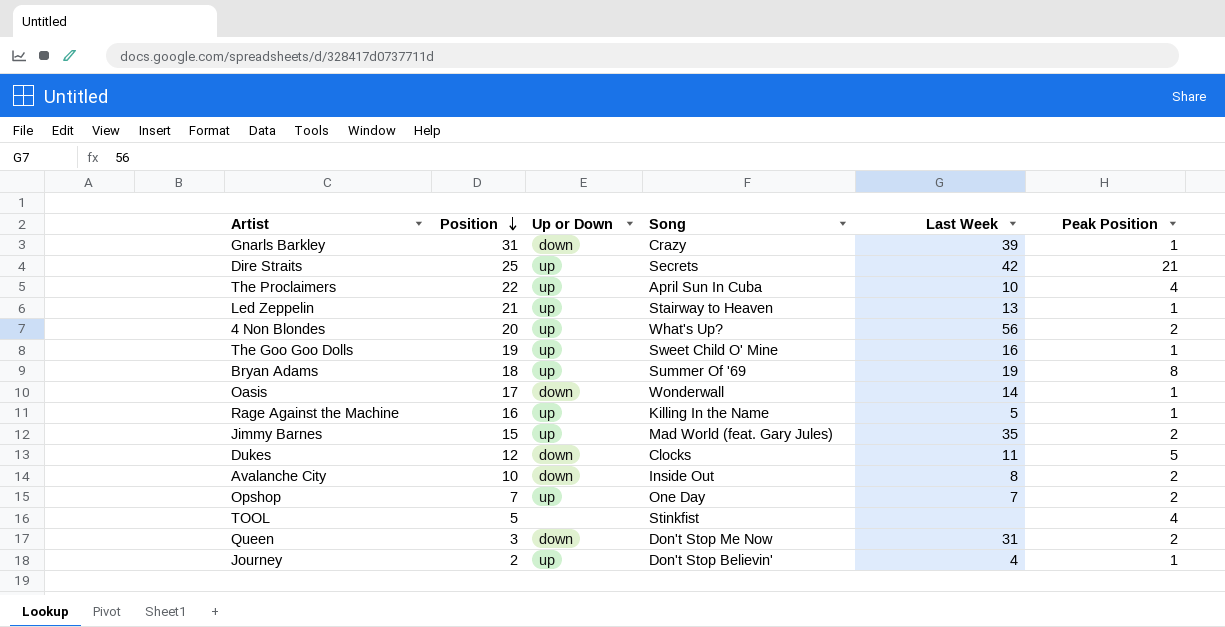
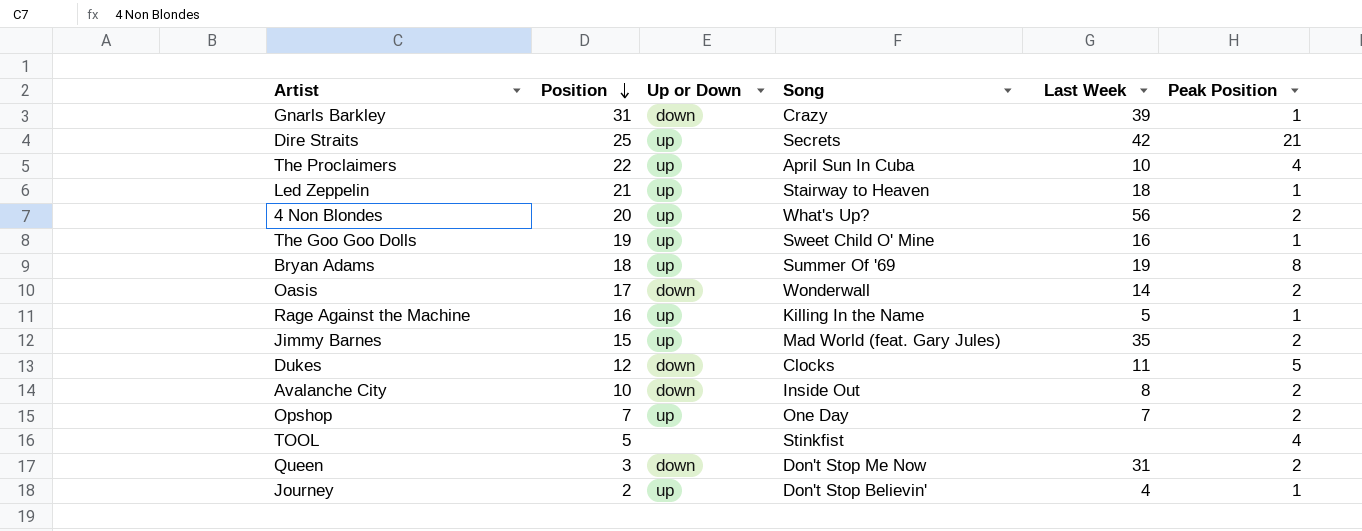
Led Zeppelin | Last Week: 13 -> 18
Oasis | Peak Position: 1 -> 2

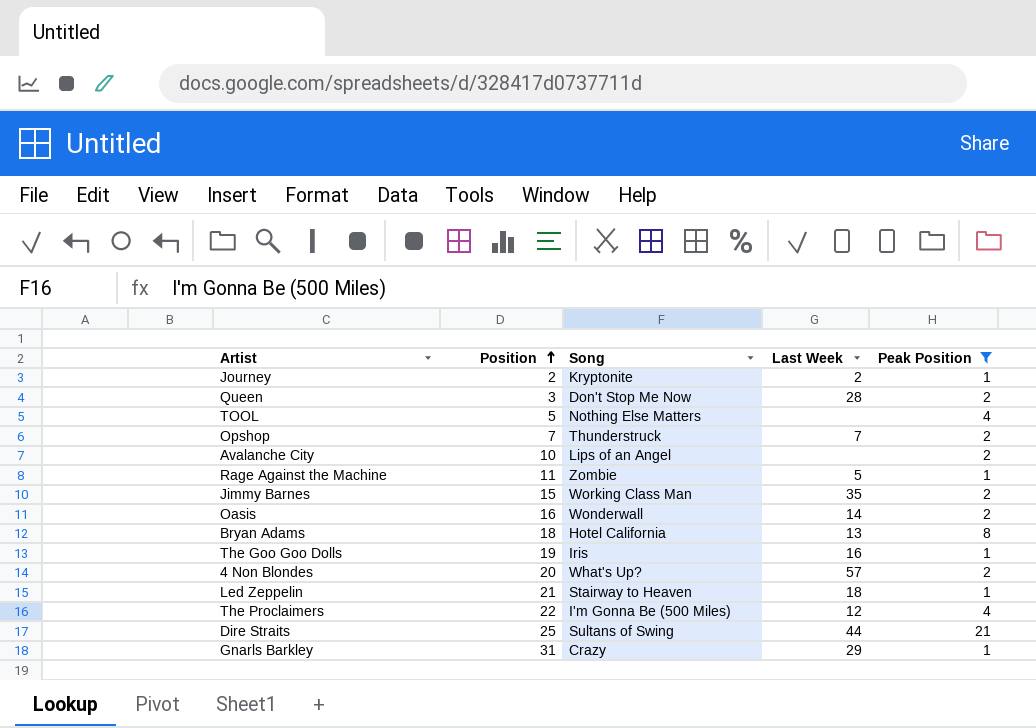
filter: none -> Peak Position != 5
row order: Position descending -> Position ascending
column Up or Down | position: 3 -> none
Journey | Song: Don't Stop Believin' -> Kryptonite
Journey | Last Week: 4 -> 2
Queen | Last Week: 31 -> 28
TOOL | Song: Stinkfist -> Nothing Else Matters
Opshop | Song: One Day -> Thunderstruck
Avalanche City | Song: Inside Out -> Lips of an Angel
Avalanche City | Last Week: 8 -> none
Rage Against the Machine | Position: 16 -> 11
Rage Against the Machine | Song: Killing In the Name -> Zombie
Jimmy Barnes | Song: Mad World (feat. Gary Jules) -> Working Class Man
Oasis | Position: 17 -> 16
Bryan Adams | Song: Summer Of '69 -> Hotel California
Bryan Adams | Last Week: 19 -> 13
The Goo Goo Dolls | Song: Sweet Child O' Mine -> Iris
4 Non Blondes | Last Week: 56 -> 57
The Proclaimers | Song: April Sun In Cuba -> I'm Gonna Be (500 Miles)
The Proclaimers | Last Week: 10 -> 12
Dire Straits | Song: Secrets -> Sultans of Swing
Dire Straits | Last Week: 42 -> 44
Gnarls Barkley | Last Week: 39 -> 29

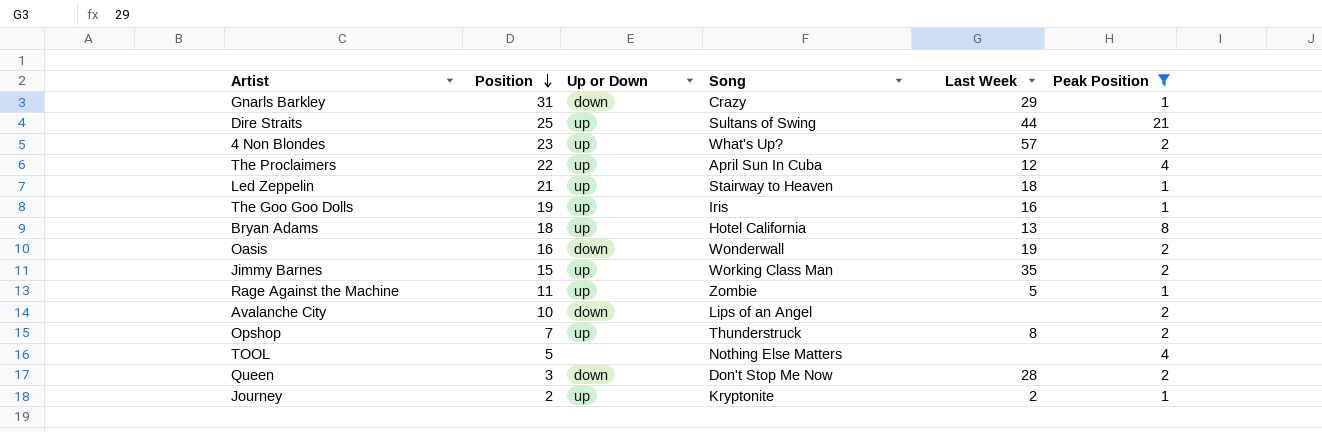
row order: Position ascending -> Position descending
column Up or Down | position: none -> 3
4 Non Blondes | Position: 20 -> 23
The Proclaimers | Song: I'm Gonna Be (500 Miles) -> April Sun In Cuba
Oasis | Last Week: 14 -> 19
Opshop | Last Week: 7 -> 8

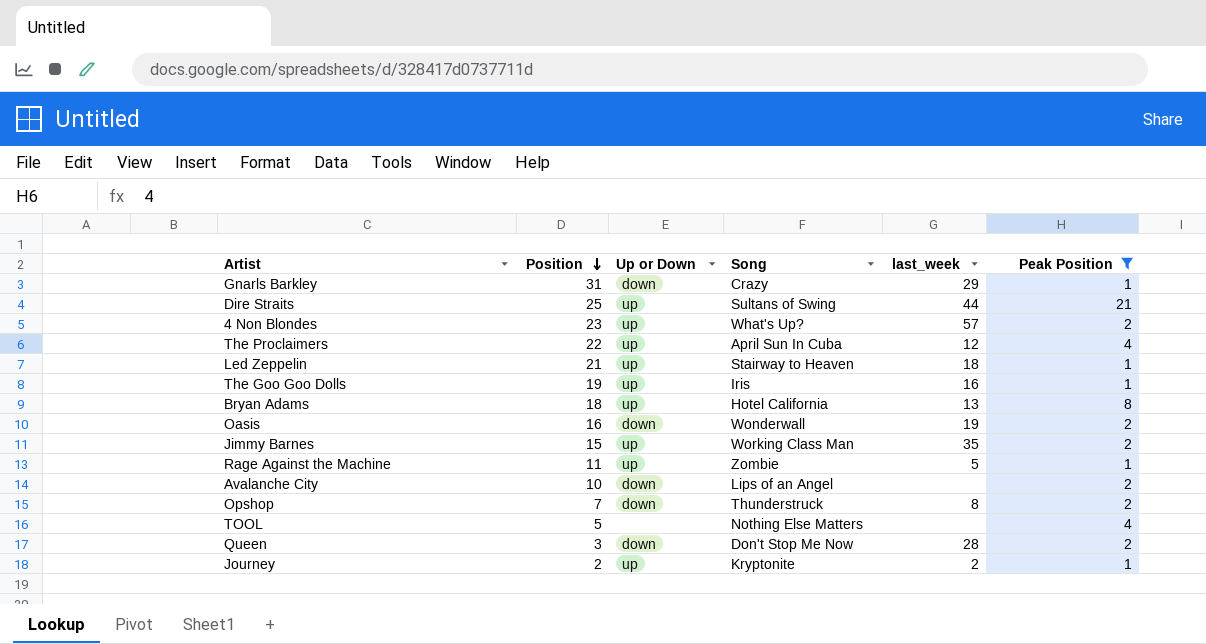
column name: Last Week -> last_week
Opshop | Up or Down: up -> down

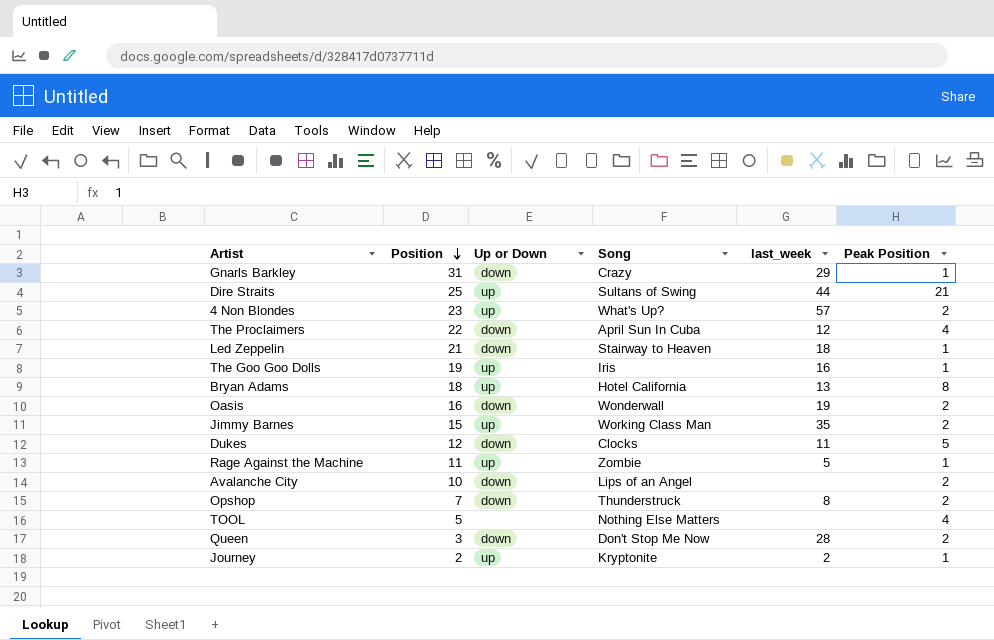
filter: Peak Position != 5 -> none
The Proclaimers | Up or Down: up -> down
Led Zeppelin | Up or Down: up -> down

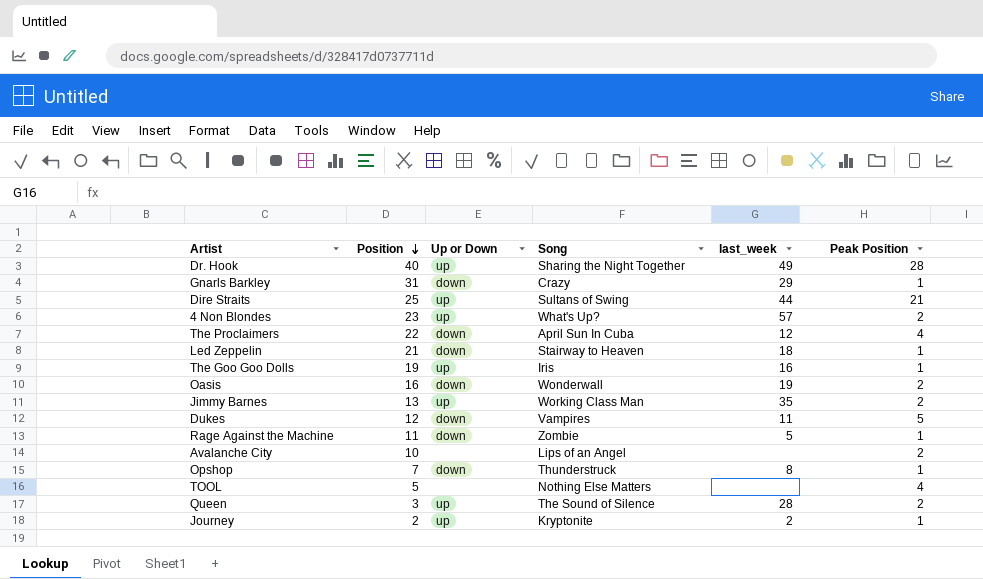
row Bryan Adams: 18 | up | Hotel California | 13 | 8 -> none
row Dr. Hook: none -> 40 | up | Sharing the Night Together | 49 | 28
Jimmy Barnes | Position: 15 -> 13
Dukes | Song: Clocks -> Vampires
Rage Against the Machine | Up or Down: up -> down
Avalanche City | Up or Down: down -> none
Opshop | Peak Position: 2 -> 1
Queen | Up or Down: down -> up
Queen | Song: Don't Stop Me Now -> The Sound of Silence

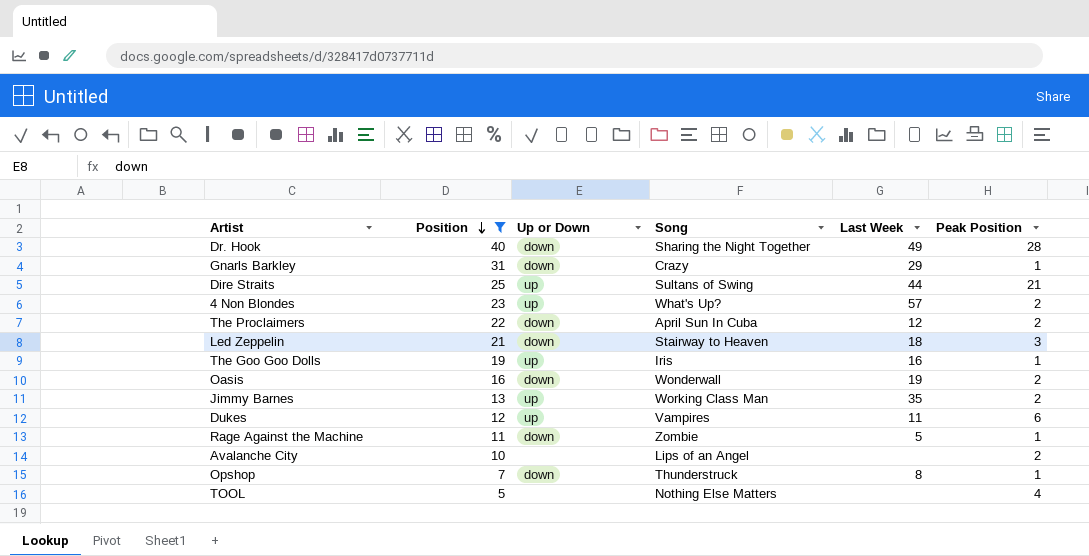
filter: none -> Position >= 5
column name: last_week -> Last Week
Dr. Hook | Up or Down: up -> down
The Proclaimers | Peak Position: 4 -> 2
Led Zeppelin | Peak Position: 1 -> 3
Dukes | Up or Down: down -> up
Dukes | Peak Position: 5 -> 6

